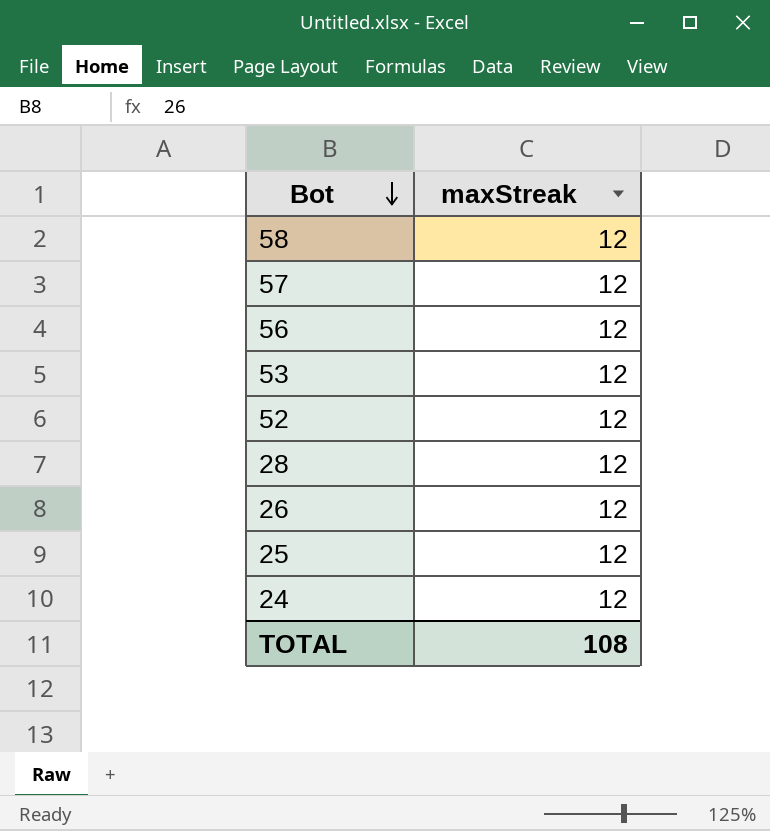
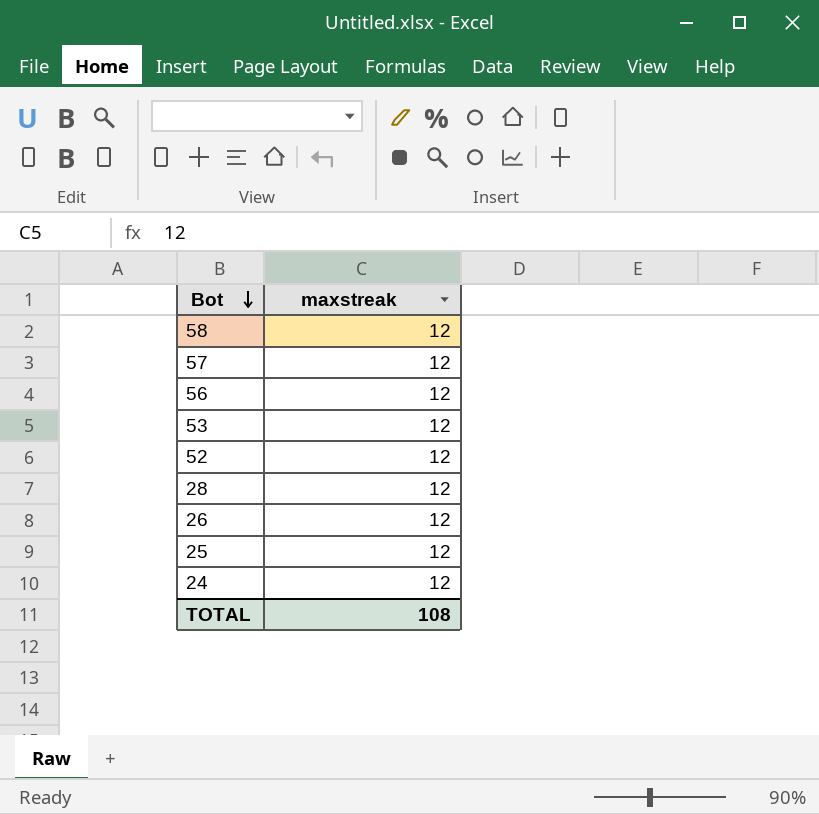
column name: maxStreak -> maxstreak

